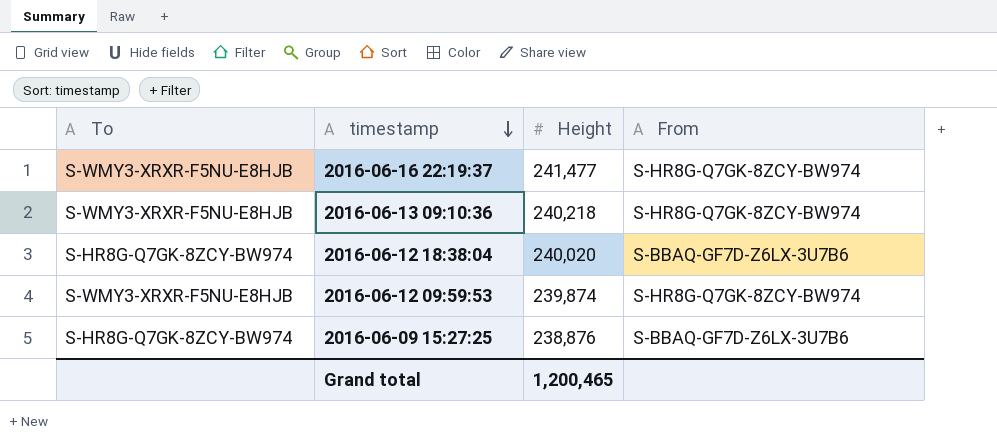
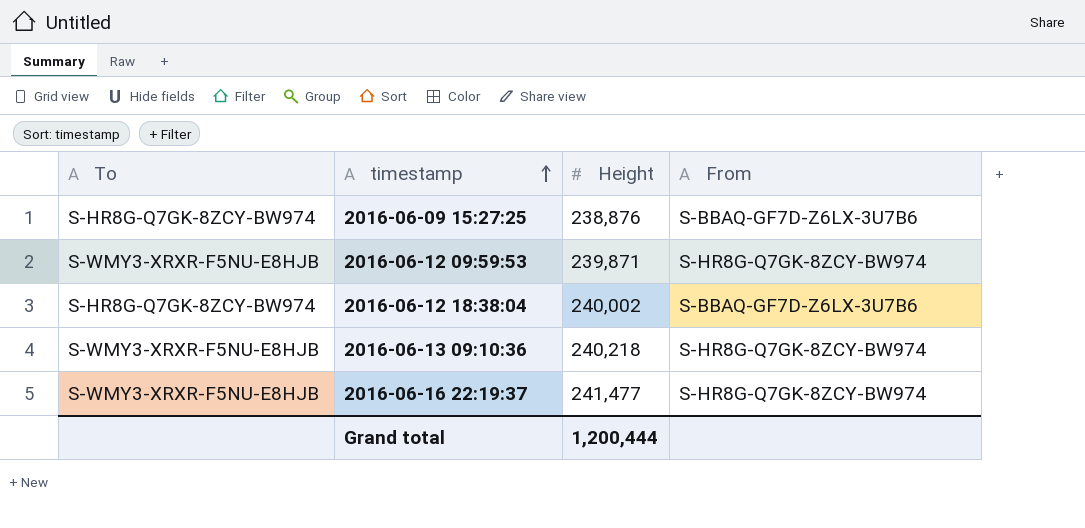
row order: timestamp descending -> timestamp ascending
2016-06-12 09:59:53 | Height: 239,874 -> 239,871
2016-06-12 18:38:04 | Height: 240,020 -> 240,002
Grand total | Height: 1,200,465 -> 1,200,444

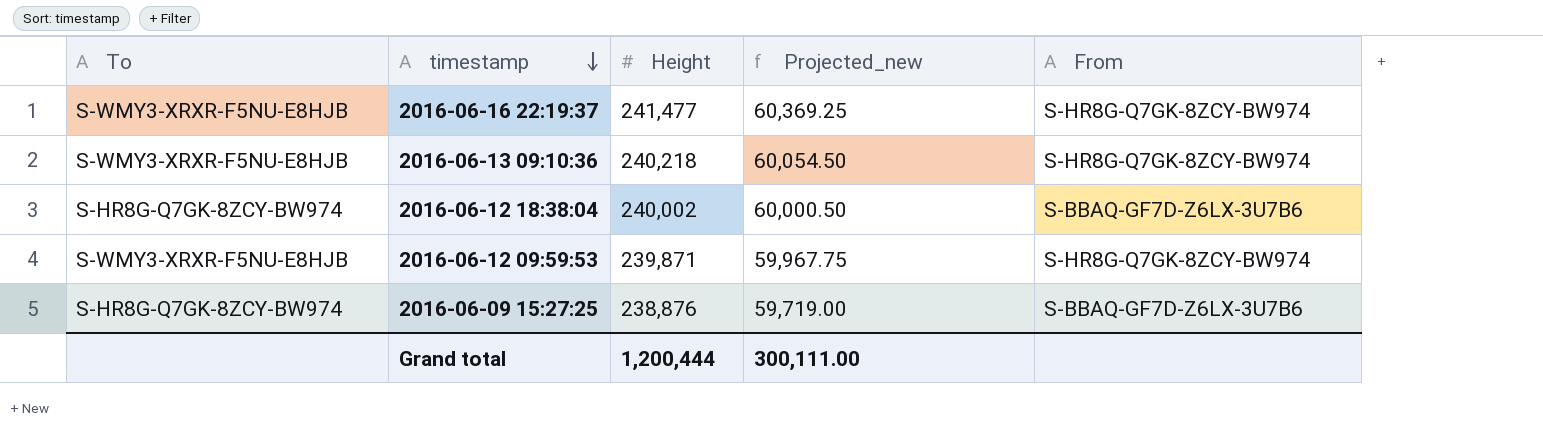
row order: timestamp ascending -> timestamp descending
column Projected_new | formula: none -> [Height] * 0.25

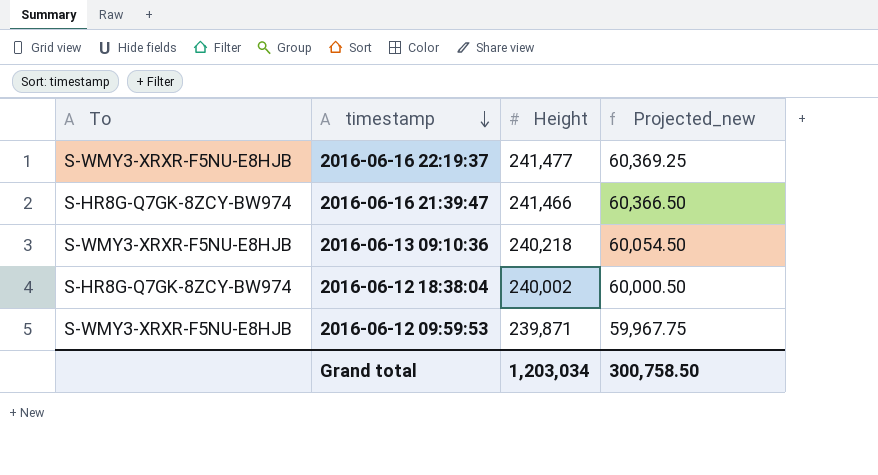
column From | position: 5 -> none
row 2016-06-09 15:27:25: S-HR8G-Q7GK-8ZCY-BW974 | 238,876 | 59,719.00 | S-BBAQ-GF7D-Z6LX-3U7B6 -> none
row 2016-06-16 21:39:47: none -> S-HR8G-Q7GK-8ZCY-BW974 | 241,466 | 60,366.50
Grand total | Height: 1,200,444 -> 1,203,034
Grand total | Projected_new: 300,111.00 -> 300,758.50

